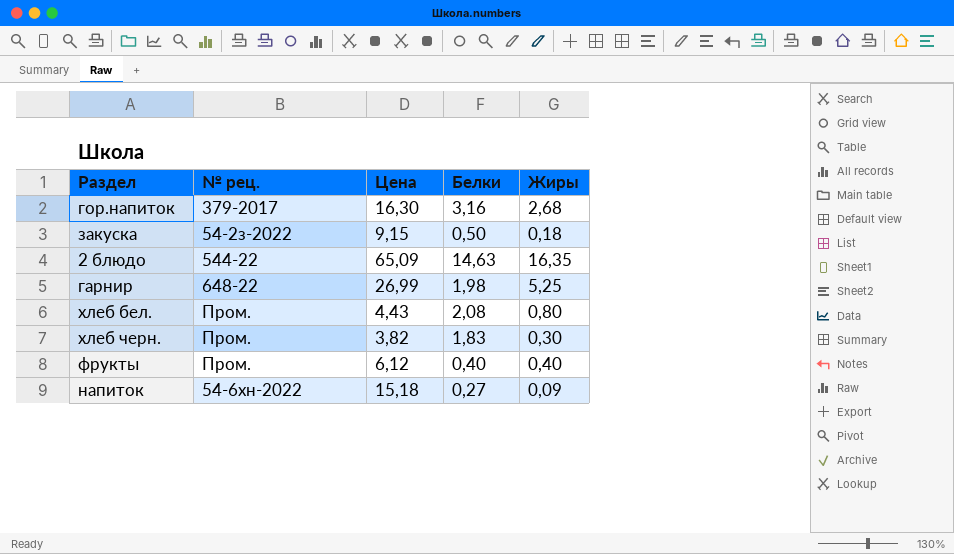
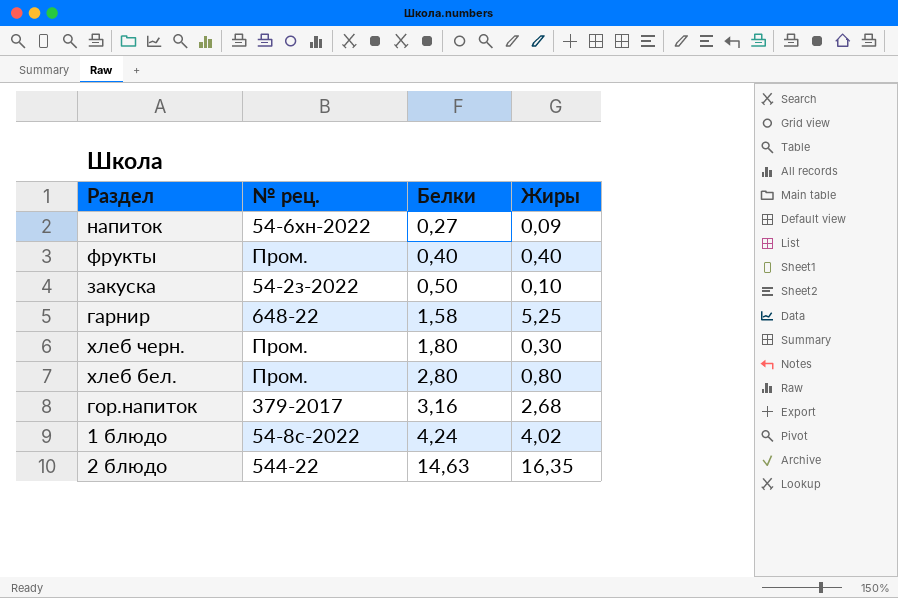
row order: none -> Белки ascending
column Цена | position: 3 -> none
закуска | Жиры: 0,18 -> 0,10
гарнир | Белки: 1,98 -> 1,58
хлеб черн. | Белки: 1,83 -> 1,80
хлеб бел. | Белки: 2,08 -> 2,80
row 1 блюдо: none -> 54-8с-2022 | 4,24 | 4,02

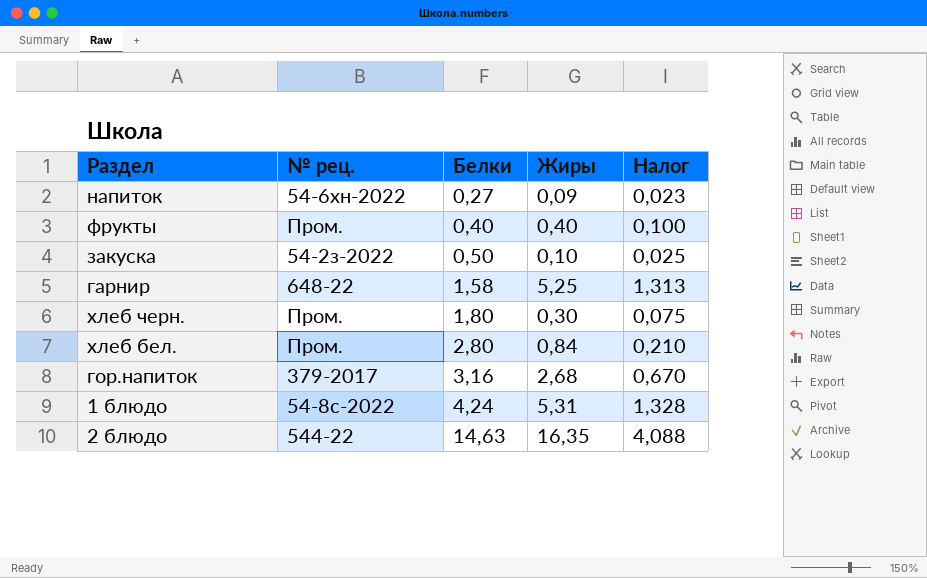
column Налог | formula: none -> [Жиры] * 0,25
хлеб бел. | Жиры: 0,80 -> 0,84
1 блюдо | Жиры: 4,02 -> 5,31

